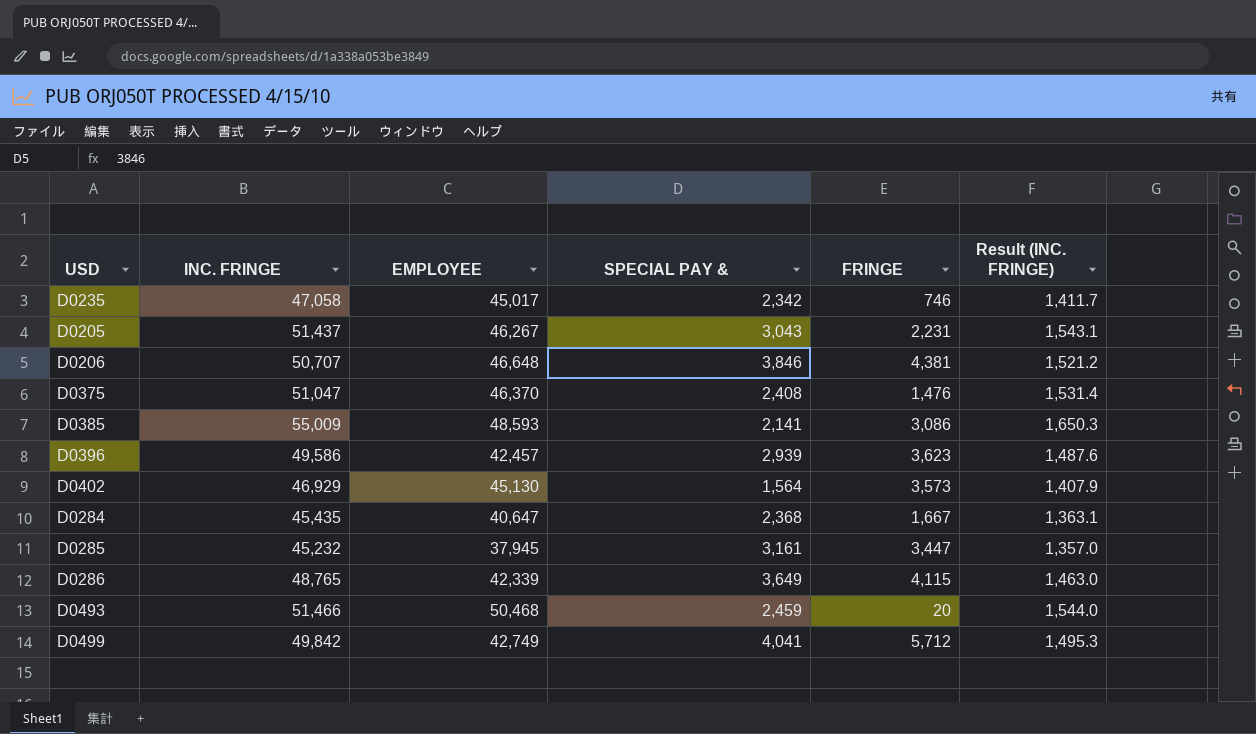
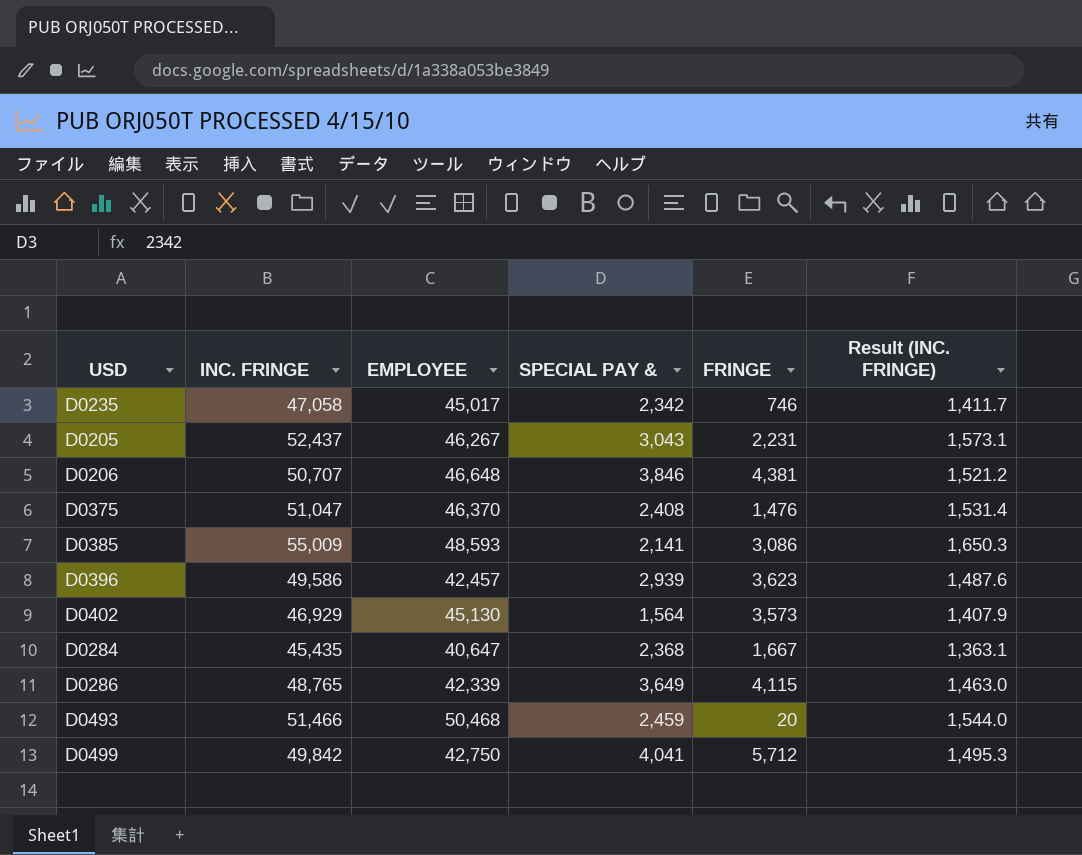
row D0285: 45,232 | 37,945 | 3,161 | 3,447 | 1,357.0 -> none
D0205 | INC. FRINGE: 51,437 -> 52,437
D0205 | Result (INC. FRINGE): 1,543.1 -> 1,573.1
D0499 | EMPLOYEE: 42,749 -> 42,750

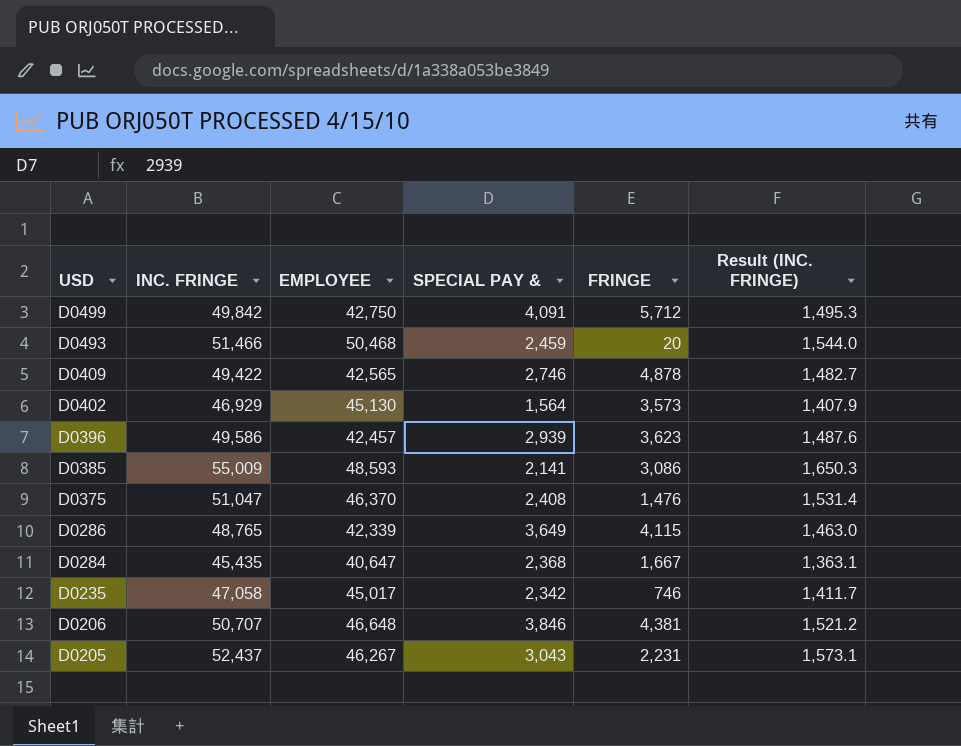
row order: none -> USD descending
D0499 | SPECIAL PAY &: 4,041 -> 4,091
row D0409: none -> 49,422 | 42,565 | 2,746 | 4,878 | 1,482.7

